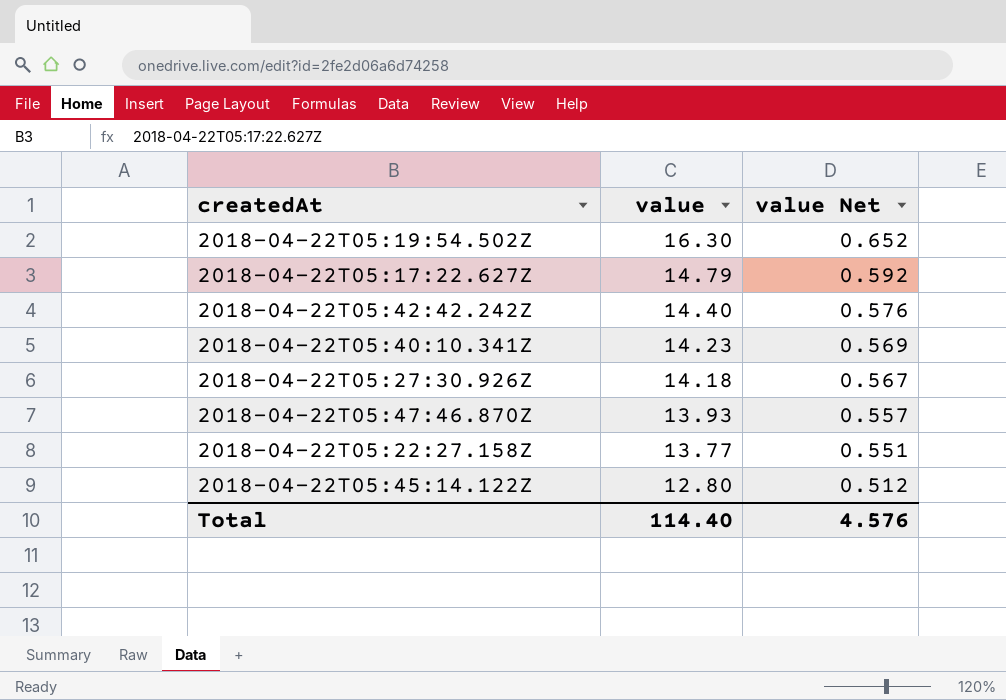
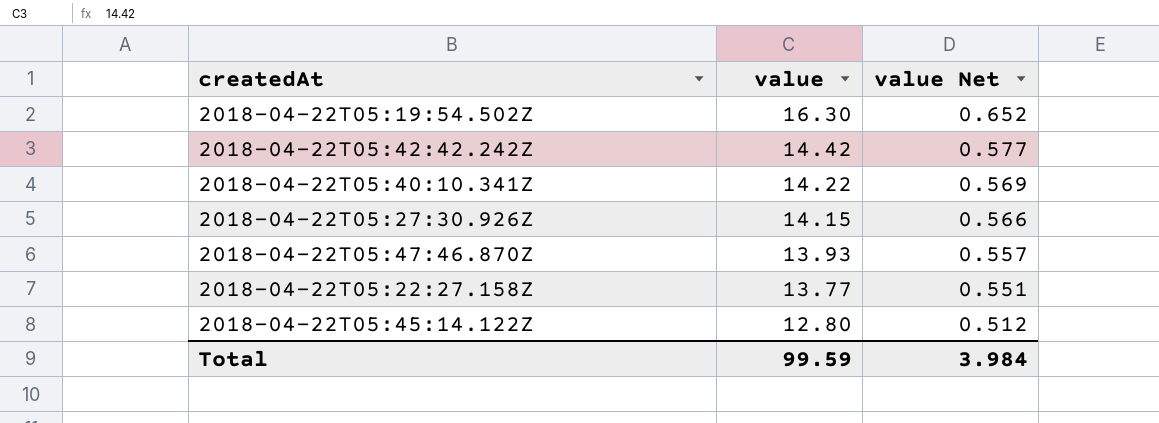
row 2018-04-22T05:17:22.627Z: 14.79 | 0.592 -> none
2018-04-22T05:42:42.242Z | value: 14.40 -> 14.42
2018-04-22T05:42:42.242Z | value Net: 0.576 -> 0.577
2018-04-22T05:40:10.341Z | value: 14.23 -> 14.22
2018-04-22T05:27:30.926Z | value: 14.18 -> 14.15
2018-04-22T05:27:30.926Z | value Net: 0.567 -> 0.566
Total | value: 114.40 -> 99.59
Total | value Net: 4.576 -> 3.984

